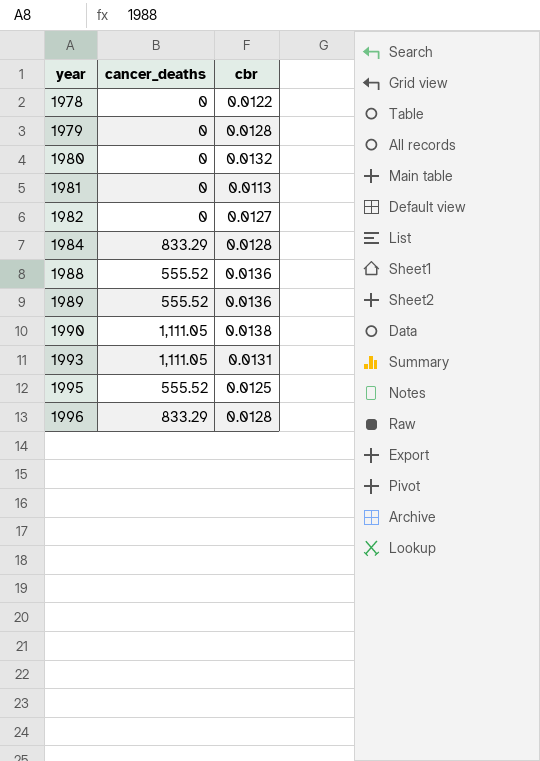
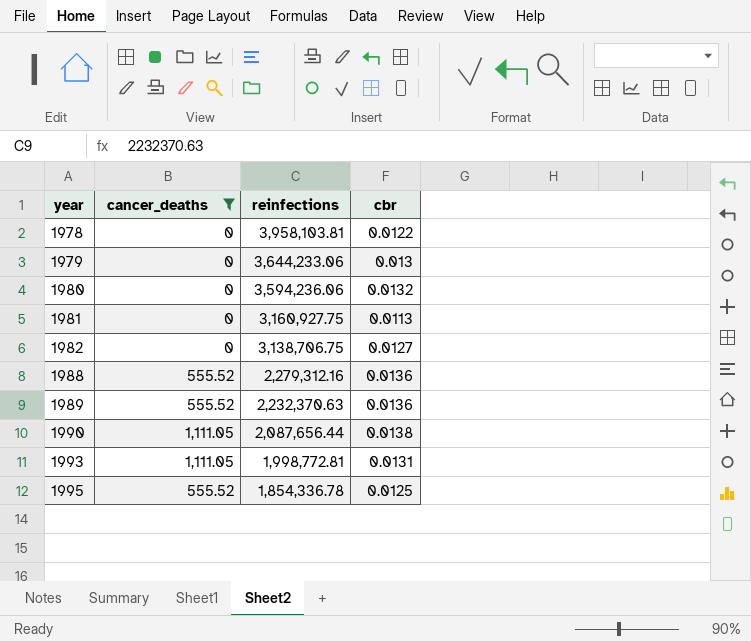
filter: none -> cancer_deaths != 833.29
column reinfections | position: none -> 3
1979 | cbr: 0.0128 -> 0.013

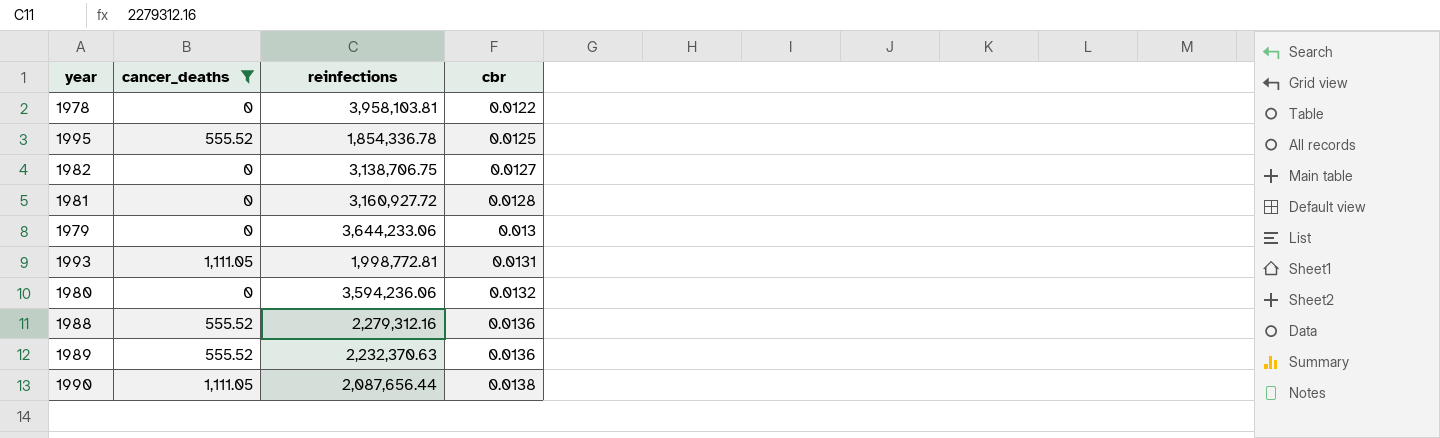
row order: year ascending -> cbr ascending
1981 | reinfections: 3,160,927.75 -> 3,160,927.72
1981 | cbr: 0.0113 -> 0.0128

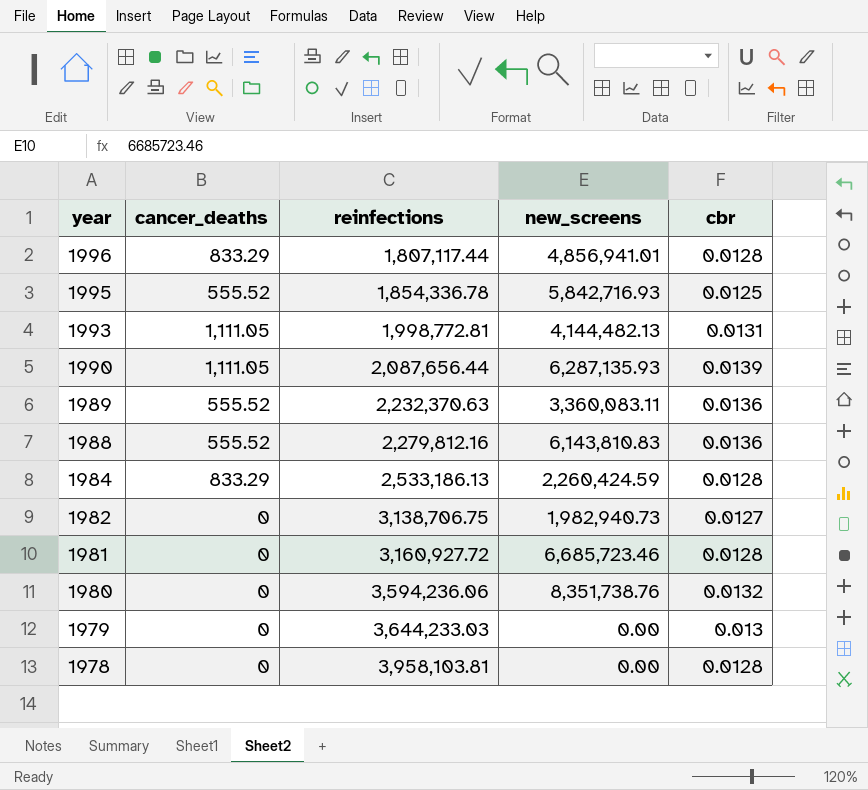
filter: cancer_deaths != 833.29 -> none
row order: cbr ascending -> year descending
column new_screens | position: none -> 4
1990 | cbr: 0.0138 -> 0.0139
1988 | reinfections: 2,279,312.16 -> 2,279,812.16
1979 | reinfections: 3,644,233.06 -> 3,644,233.03
1978 | cbr: 0.0122 -> 0.0128

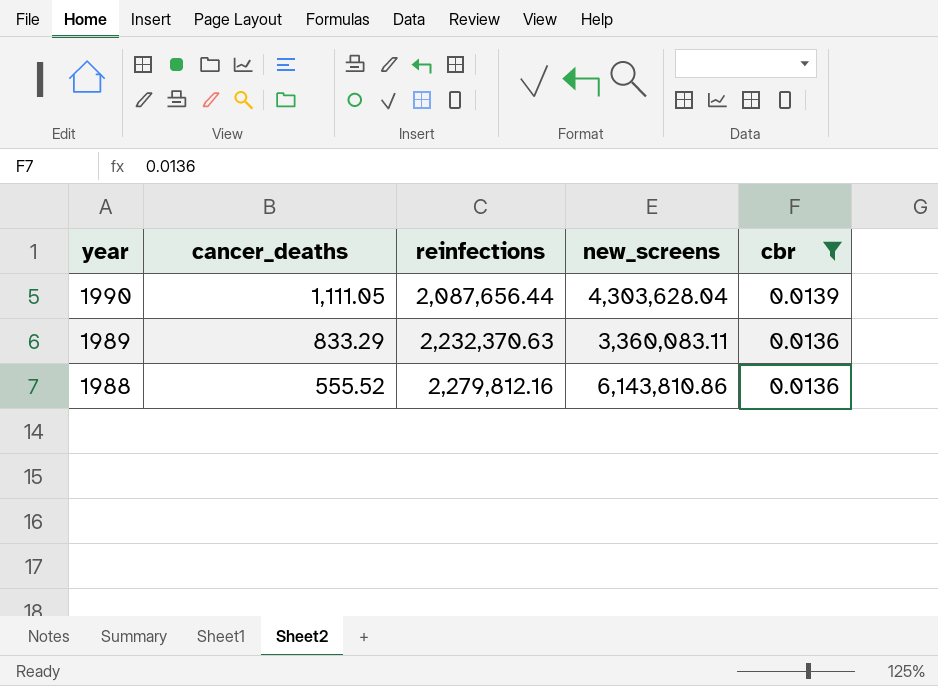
filter: none -> cbr >= 0.0136
1990 | new_screens: 6,287,135.93 -> 4,303,628.04
1989 | cancer_deaths: 555.52 -> 833.29
1988 | new_screens: 6,143,810.83 -> 6,143,810.86

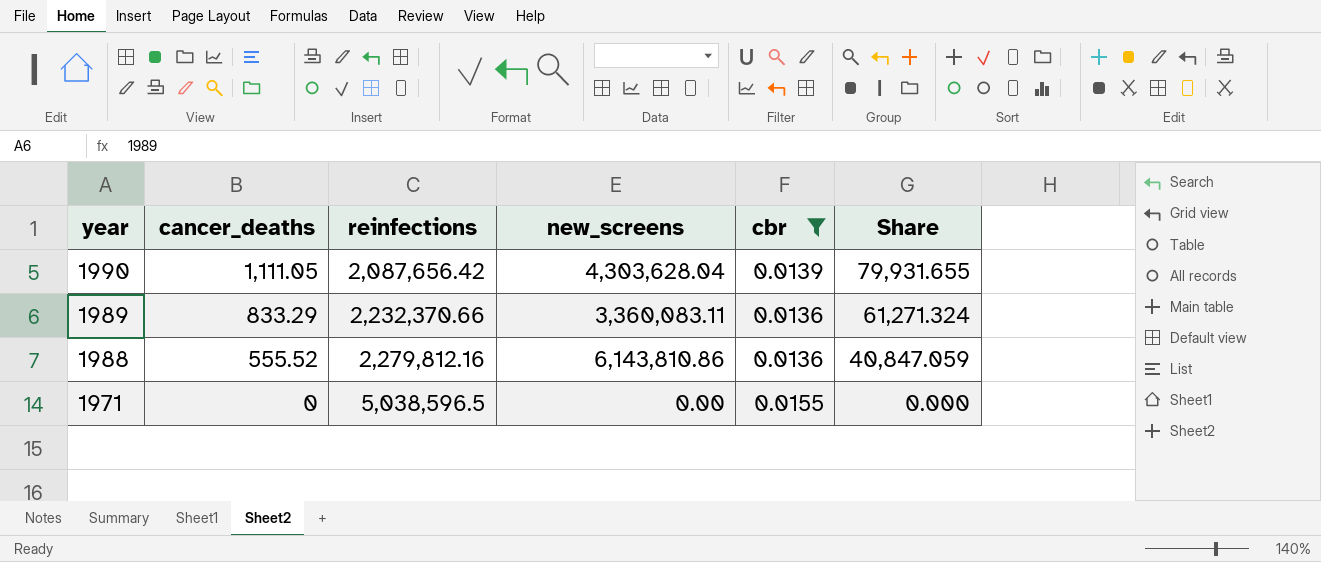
column Share | formula: none -> [cancer_deaths] / [cbr]
1990 | reinfections: 2,087,656.44 -> 2,087,656.42
1989 | reinfections: 2,232,370.63 -> 2,232,370.66
row 1971: none -> 0 | 5,038,596.5 | 0.00 | 0.0155 | 0.000

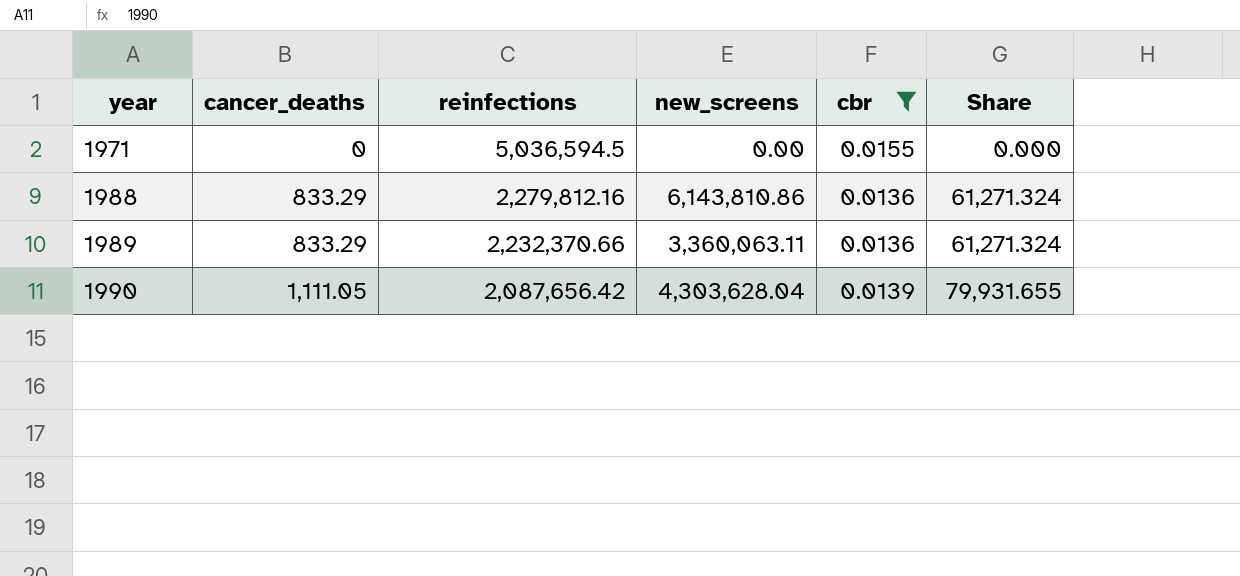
row order: year descending -> year ascending
1971 | reinfections: 5,038,596.5 -> 5,036,594.5
1988 | cancer_deaths: 555.52 -> 833.29
1988 | Share: 40,847.059 -> 61,271.324
1989 | new_screens: 3,360,083.11 -> 3,360,063.11

